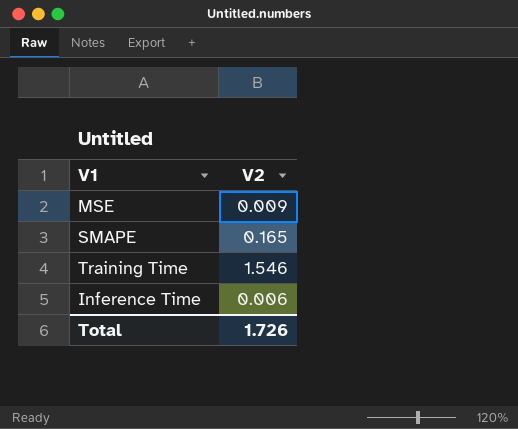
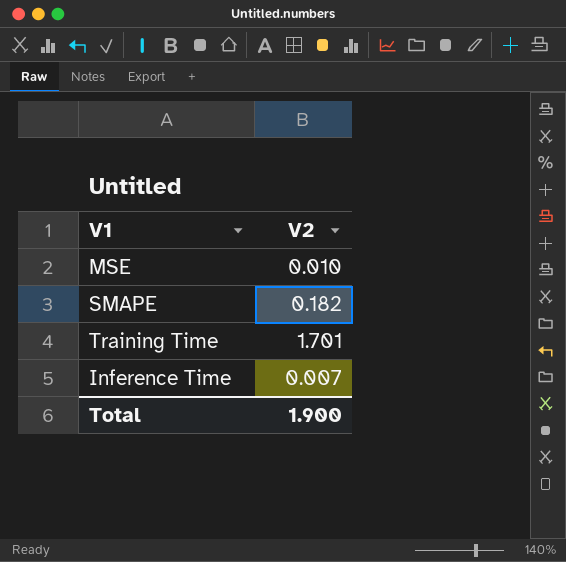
MSE | V2: 0.009 -> 0.010
SMAPE | V2: 0.165 -> 0.182
Training Time | V2: 1.546 -> 1.701
Inference Time | V2: 0.006 -> 0.007
Total | V2: 1.726 -> 1.900

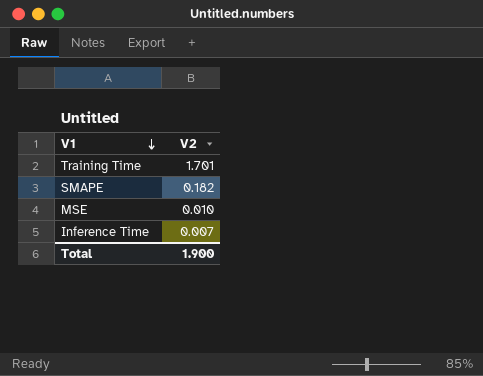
row order: none -> V1 descending

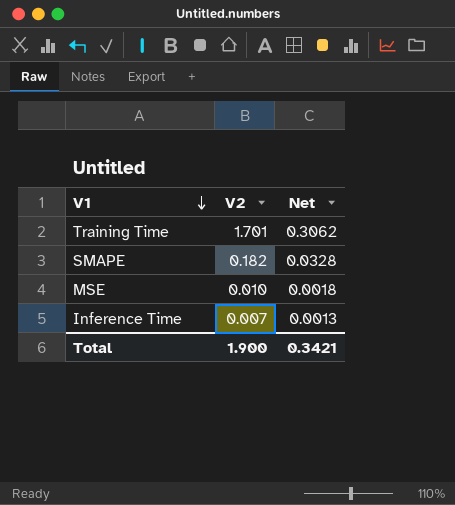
column Net | formula: none -> [V2] * 0.18

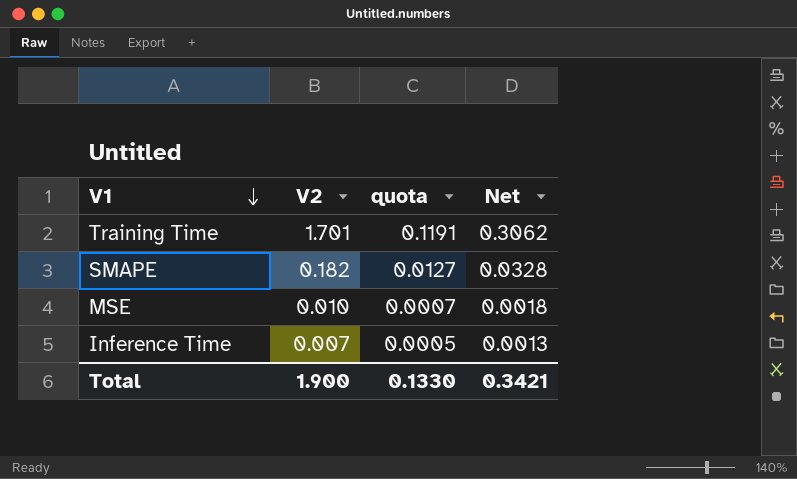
column quota | formula: none -> [V2] * 0.07

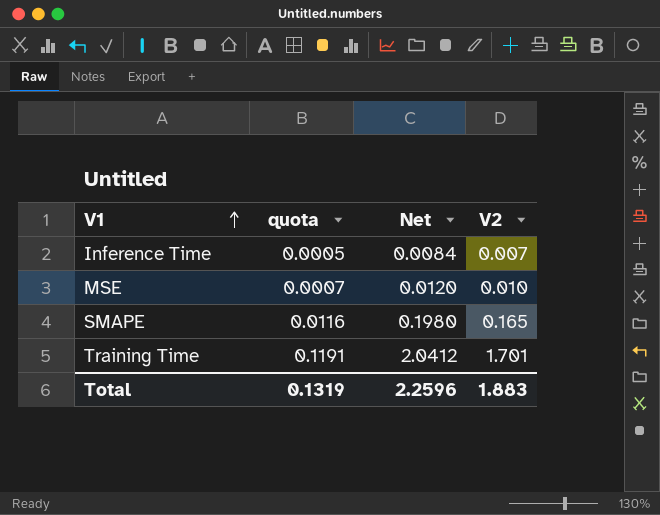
row order: V1 descending -> V1 ascending
column Net | formula: [V2] * 0.18 -> [V2] * 1.2
column V2 | position: 2 -> 4
SMAPE | quota: 0.0127 -> 0.0116
SMAPE | V2: 0.182 -> 0.165
Total | quota: 0.1330 -> 0.1319
Total | Net: 0.3421 -> 2.2596
Total | V2: 1.900 -> 1.883

